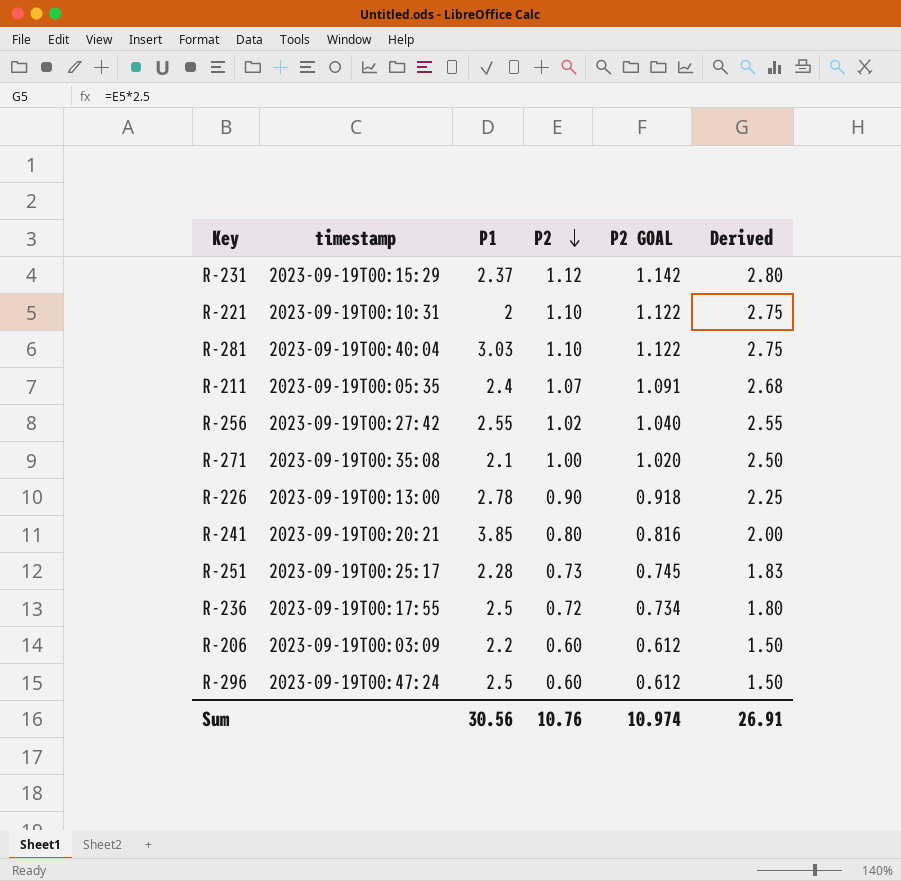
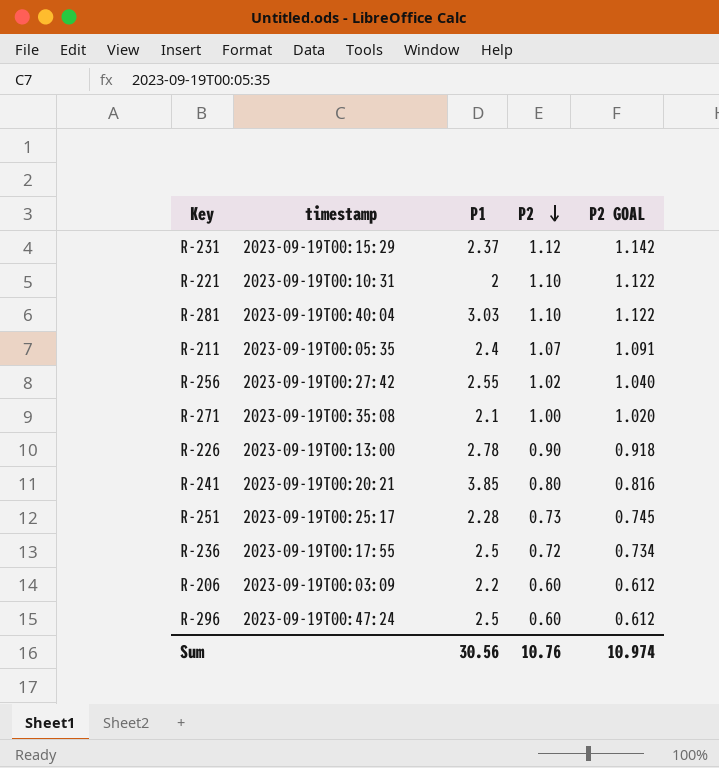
column Derived | formula: [P2] * 2.5 -> none

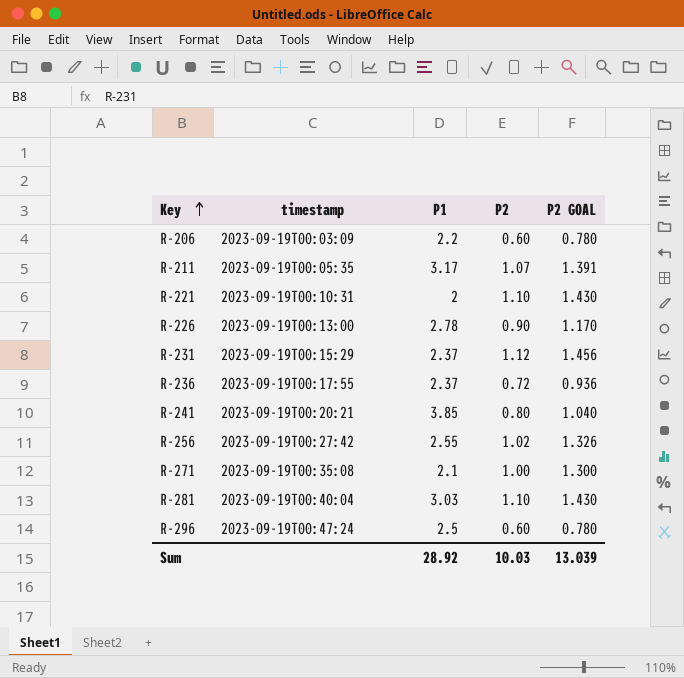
row order: P2 descending -> Key ascending
column P2 GOAL | formula: [P2] * 1.02 -> [P2] * 1.3
row R-251: 2023-09-19T00:25:17 | 2.28 | 0.73 | 0.745 -> none
R-211 | P1: 2.4 -> 3.17
R-236 | P1: 2.5 -> 2.37
Sum | P1: 30.56 -> 28.92
Sum | P2: 10.76 -> 10.03
Sum | P2 GOAL: 10.974 -> 13.039

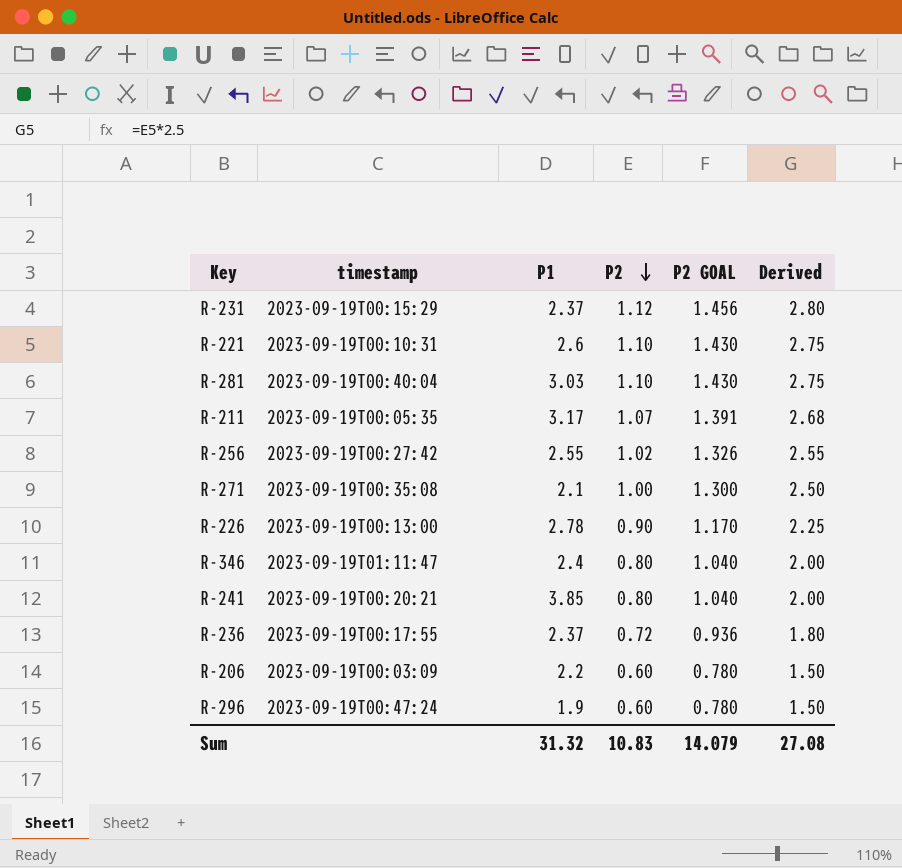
row order: Key ascending -> P2 descending
column Derived | formula: none -> [P2] * 2.5
R-221 | P1: 2 -> 2.6
row R-346: none -> 2023-09-19T01:11:47 | 2.4 | 0.80 | 1.040 | 2.00
R-296 | P1: 2.5 -> 1.9
Sum | P1: 28.92 -> 31.32
Sum | P2: 10.03 -> 10.83
Sum | P2 GOAL: 13.039 -> 14.079

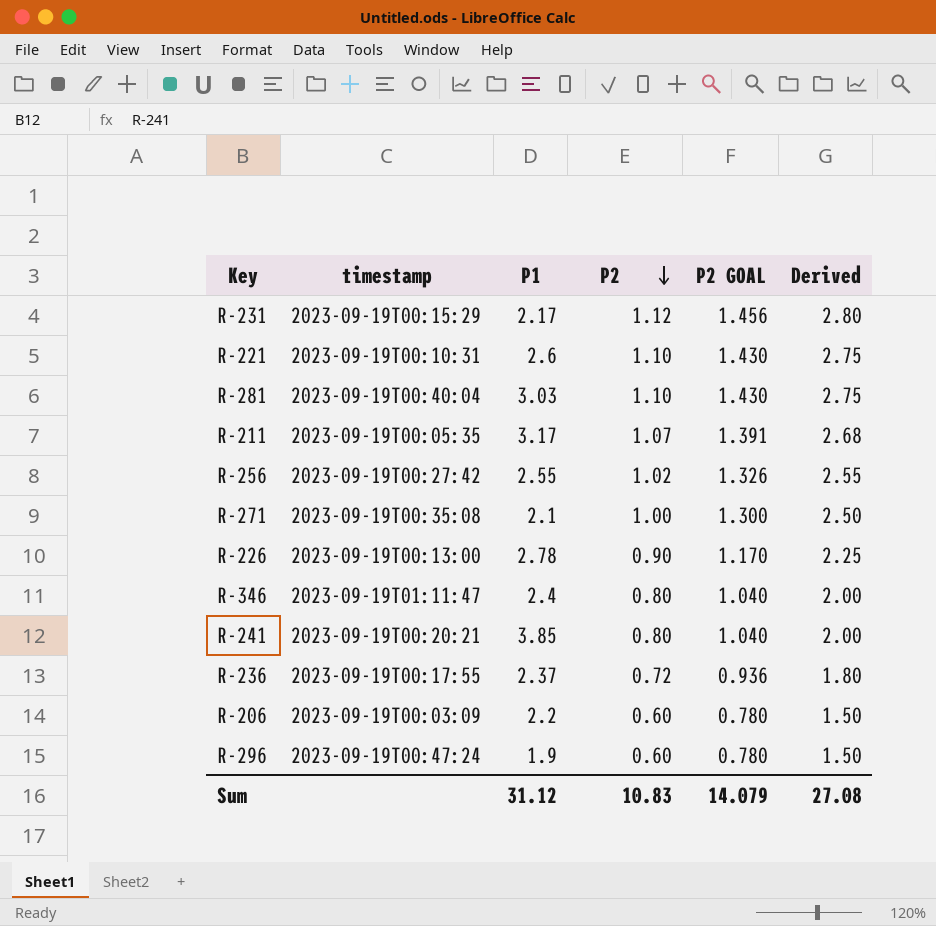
R-231 | P1: 2.37 -> 2.17
Sum | P1: 31.32 -> 31.12

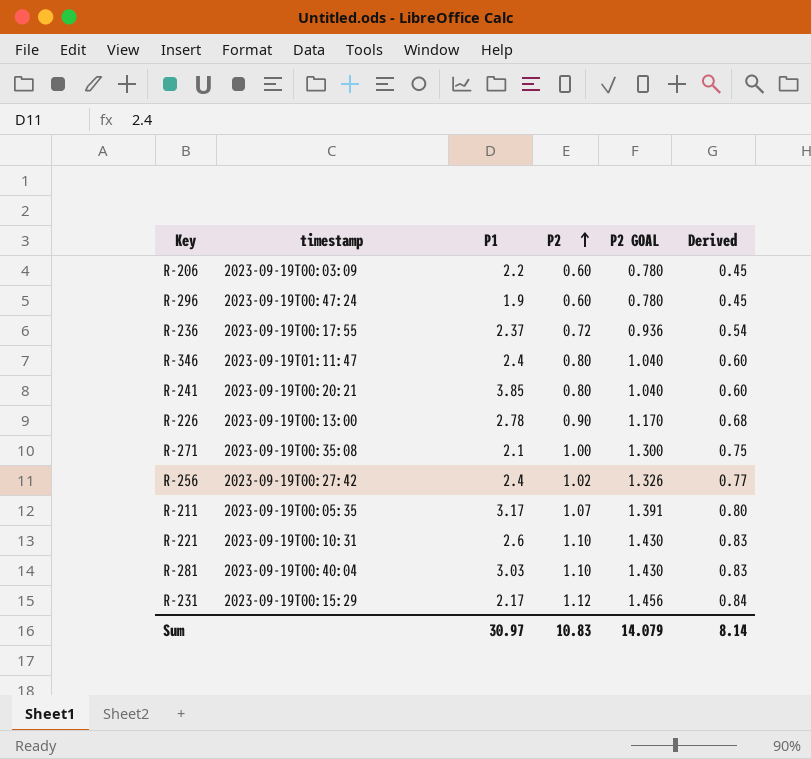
row order: P2 descending -> P2 ascending
column Derived | formula: [P2] * 2.5 -> [P2] * 0.75
R-256 | P1: 2.55 -> 2.4
Sum | P1: 31.12 -> 30.97
Sum | Derived: 27.08 -> 8.14

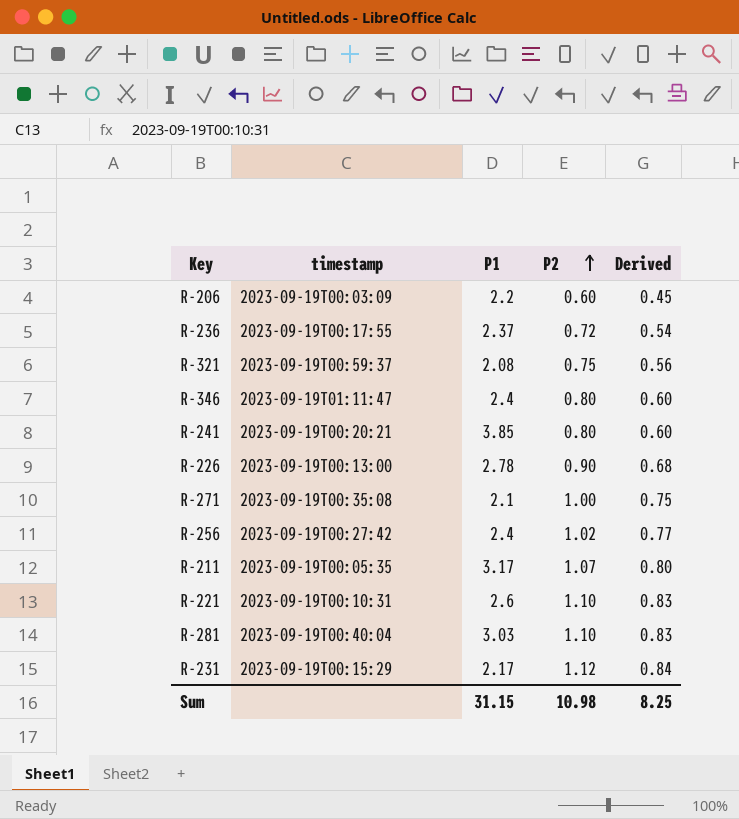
column P2 GOAL | formula: [P2] * 1.3 -> none
row R-296: 2023-09-19T00:47:24 | 1.9 | 0.60 | 0.780 | 0.45 -> none
row R-321: none -> 2023-09-19T00:59:37 | 2.08 | 0.75 | 0.56
Sum | P1: 30.97 -> 31.15
Sum | P2: 10.83 -> 10.98
Sum | Derived: 8.14 -> 8.25

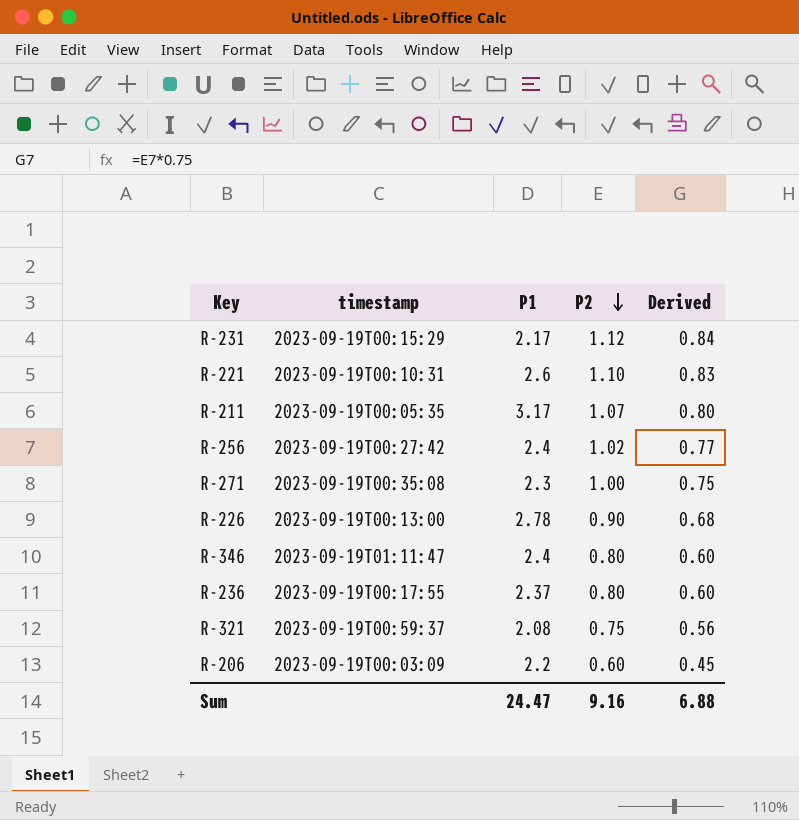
row order: P2 ascending -> P2 descending
row R-241: 2023-09-19T00:20:21 | 3.85 | 0.80 | 0.60 -> none
row R-281: 2023-09-19T00:40:04 | 3.03 | 1.10 | 0.83 -> none
R-271 | P1: 2.1 -> 2.3
R-236 | P2: 0.72 -> 0.80
R-236 | Derived: 0.54 -> 0.60
Sum | P1: 31.15 -> 24.47
Sum | P2: 10.98 -> 9.16
Sum | Derived: 8.25 -> 6.88

